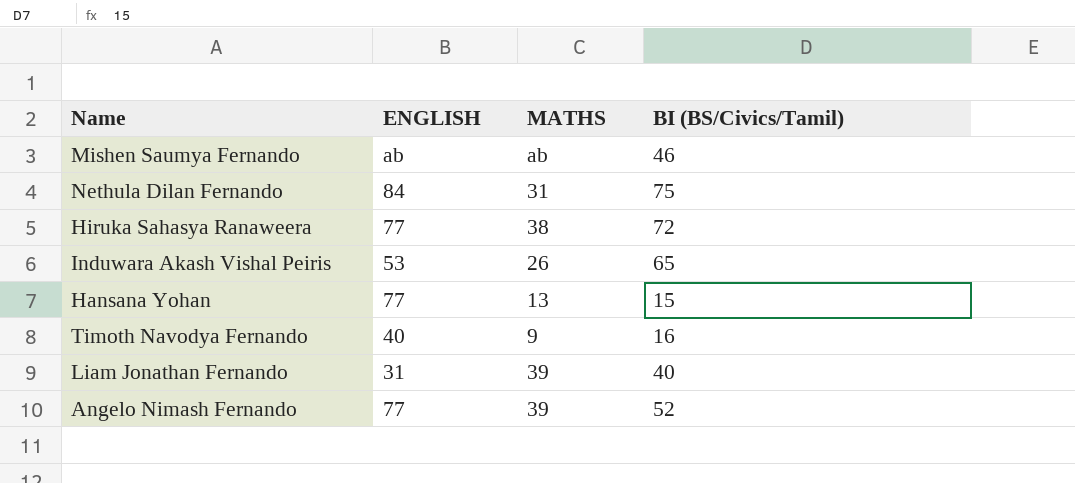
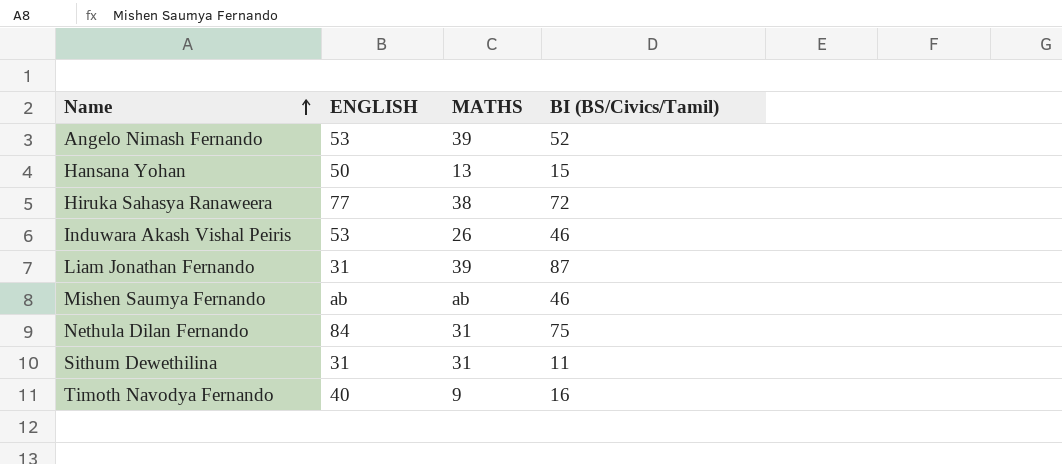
row order: none -> Name ascending
Angelo Nimash Fernando | ENGLISH: 77 -> 53
Hansana Yohan | ENGLISH: 77 -> 50
Induwara Akash Vishal Peiris | BI (BS/Civics/Tamil): 65 -> 46
Liam Jonathan Fernando | BI (BS/Civics/Tamil): 40 -> 87
row Sithum Dewethilina: none -> 31 | 31 | 11

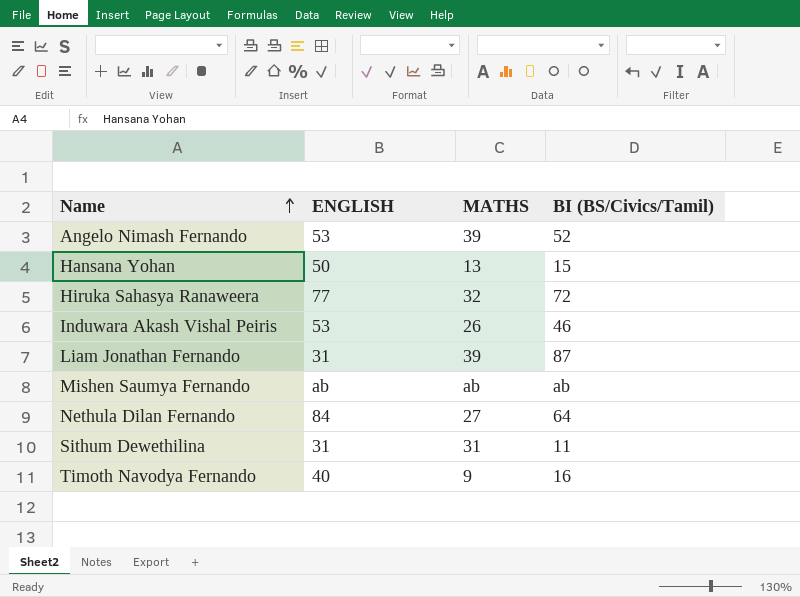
Hiruka Sahasya Ranaweera | MATHS: 38 -> 32
Mishen Saumya Fernando | BI (BS/Civics/Tamil): 46 -> ab
Nethula Dilan Fernando | MATHS: 31 -> 27
Nethula Dilan Fernando | BI (BS/Civics/Tamil): 75 -> 64

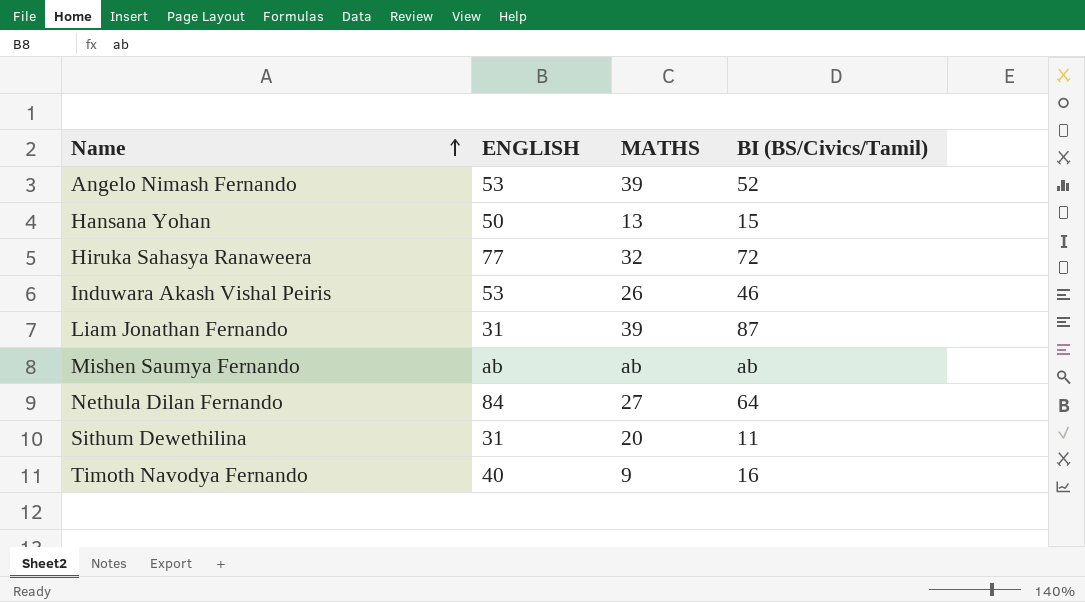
Sithum Dewethilina | MATHS: 31 -> 20

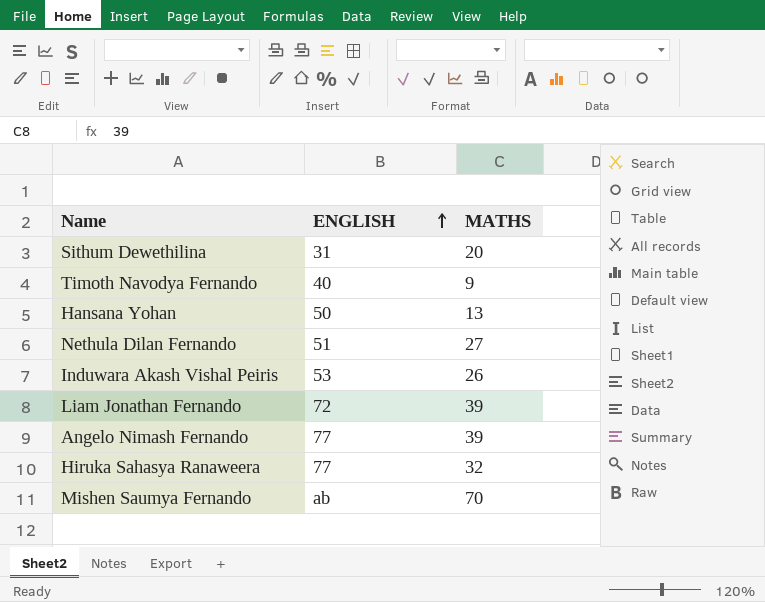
row order: Name ascending -> ENGLISH ascending
column BI (BS/Civics/Tamil) | position: 4 -> none
Nethula Dilan Fernando | ENGLISH: 84 -> 51
Liam Jonathan Fernando | ENGLISH: 31 -> 72
Angelo Nimash Fernando | ENGLISH: 53 -> 77
Mishen Saumya Fernando | MATHS: ab -> 70

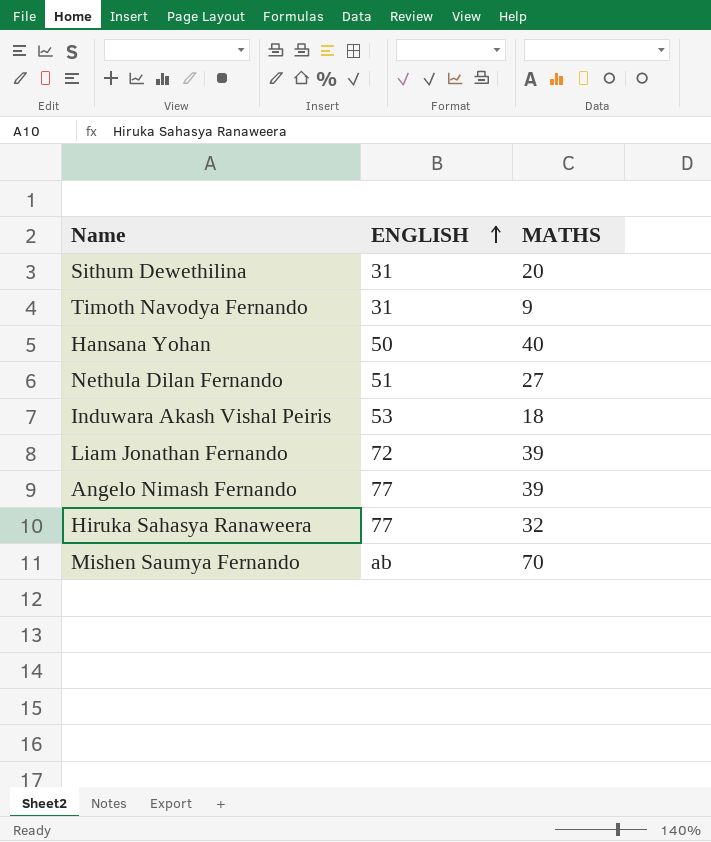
Timoth Navodya Fernando | ENGLISH: 40 -> 31
Hansana Yohan | MATHS: 13 -> 40
Induwara Akash Vishal Peiris | MATHS: 26 -> 18

